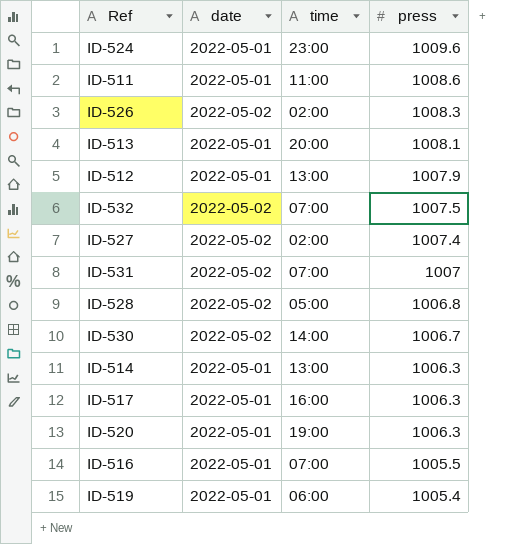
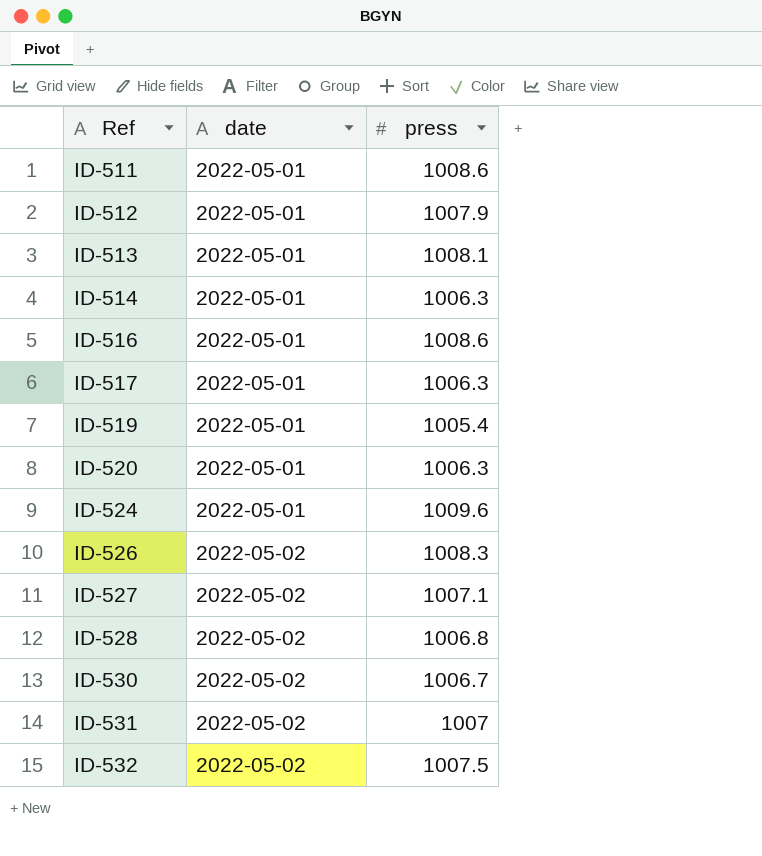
row order: press descending -> Ref ascending
column time | position: 3 -> none
ID-516 | press: 1005.5 -> 1008.6
ID-527 | press: 1007.4 -> 1007.1

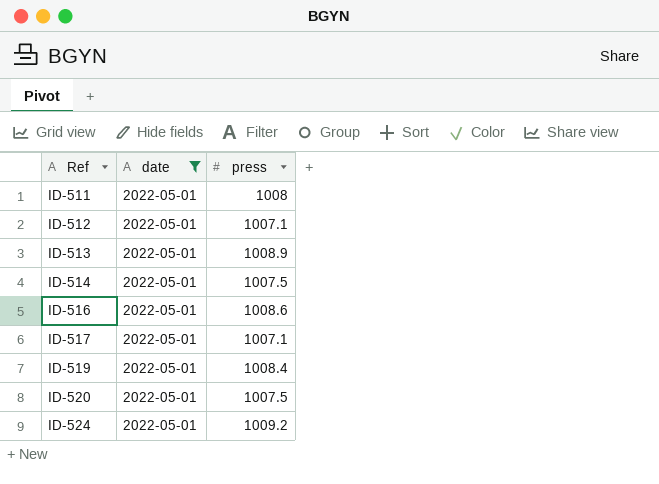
filter: none -> date = 2022-05-01
ID-511 | press: 1008.6 -> 1008
ID-512 | press: 1007.9 -> 1007.1
ID-513 | press: 1008.1 -> 1008.9
ID-514 | press: 1006.3 -> 1007.5
ID-517 | press: 1006.3 -> 1007.1
ID-519 | press: 1005.4 -> 1008.4
ID-520 | press: 1006.3 -> 1007.5
ID-524 | press: 1009.6 -> 1009.2

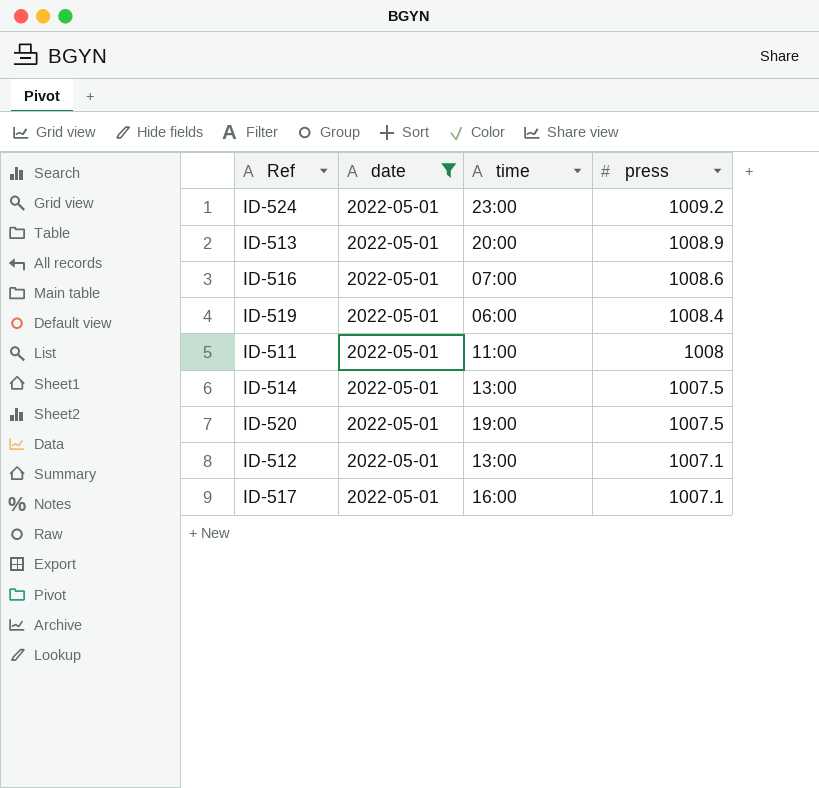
row order: Ref ascending -> press descending
column time | position: none -> 3

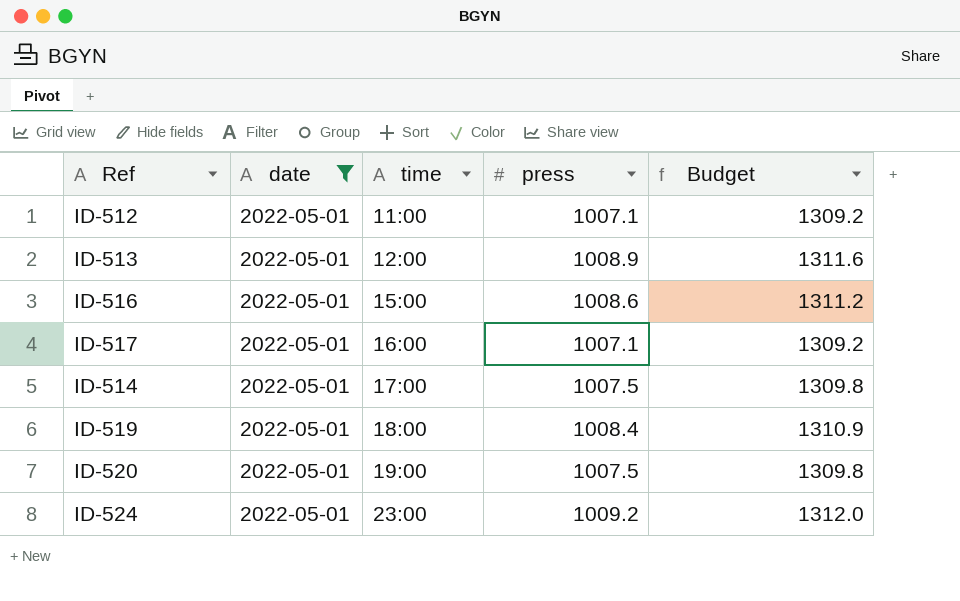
row order: press descending -> time ascending
column Budget | formula: none -> [press] * 1.3
row ID-511: 2022-05-01 | 11:00 | 1008 -> none
ID-512 | time: 13:00 -> 11:00
ID-513 | time: 20:00 -> 12:00
ID-516 | time: 07:00 -> 15:00
ID-514 | time: 13:00 -> 17:00
ID-519 | time: 06:00 -> 18:00

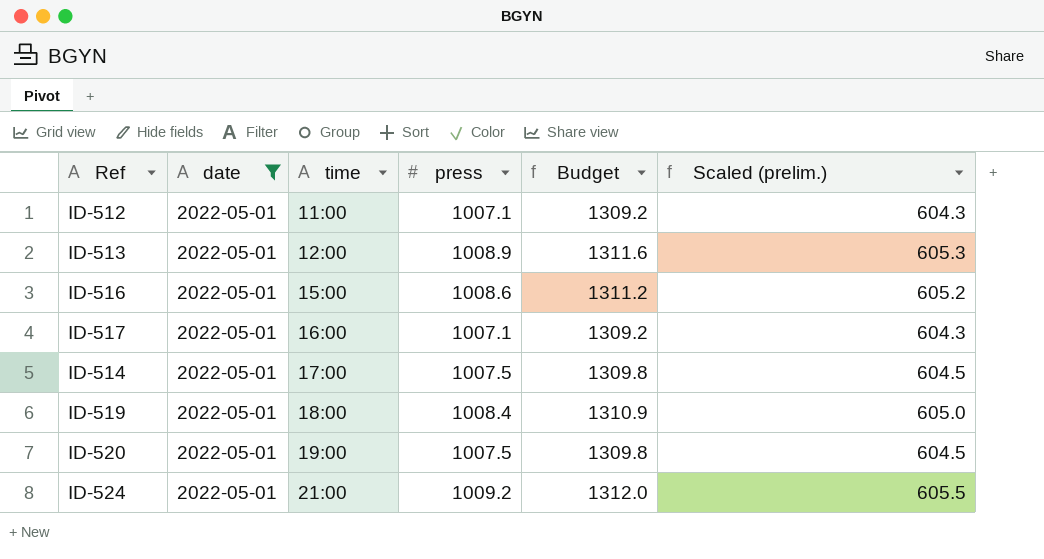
column Scaled (prelim.) | formula: none -> [press] * 0.6
ID-524 | time: 23:00 -> 21:00

